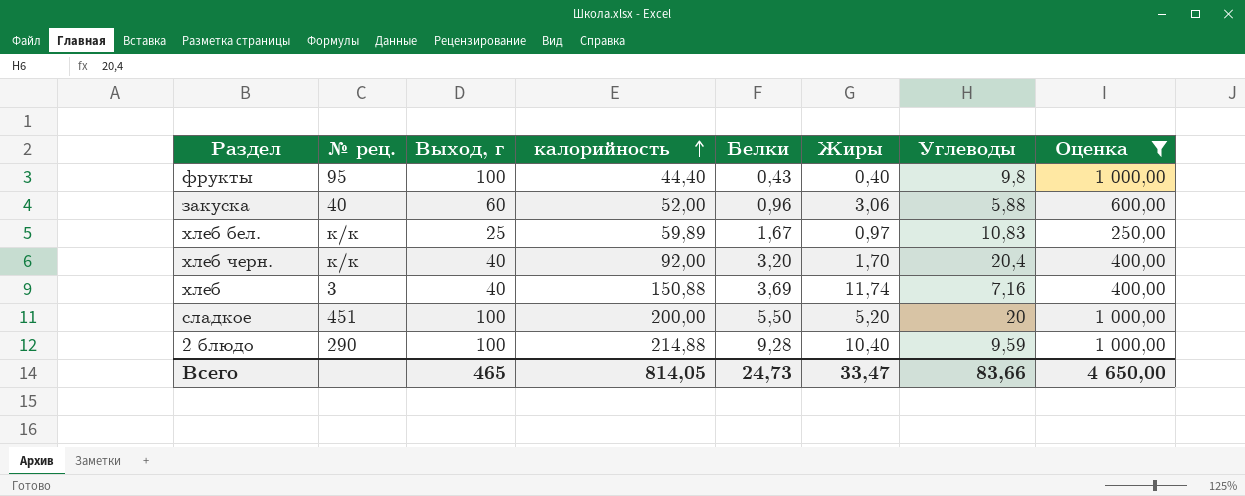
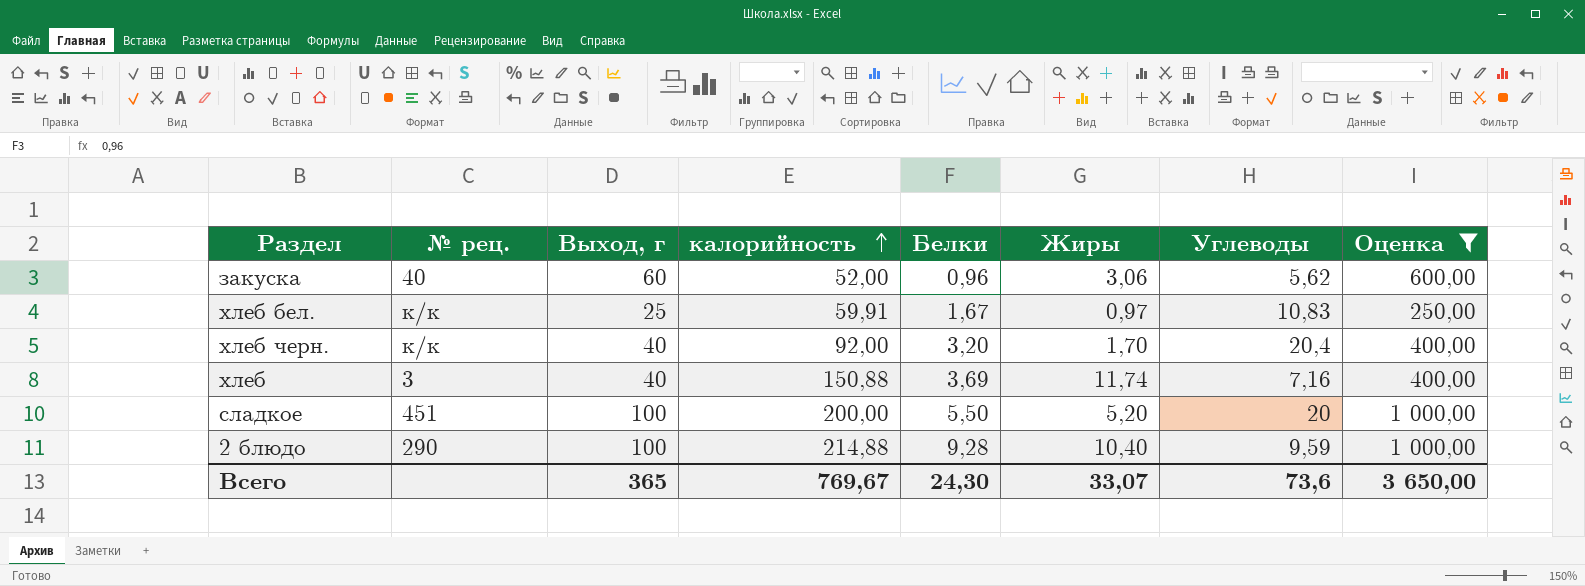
row фрукты: 95 | 100 | 44,40 | 0,43 | 0,40 | 9,8 | 1 000,00 -> none
закуска | Углеводы: 5,88 -> 5,62
хлеб бел. | калорийность: 59,89 -> 59,91
Всего | Выход, г: 465 -> 365
Всего | калорийность: 814,05 -> 769,67
Всего | Белки: 24,73 -> 24,30
Всего | Жиры: 33,47 -> 33,07
Всего | Углеводы: 83,66 -> 73,6
Всего | Оценка: 4 650,00 -> 3 650,00

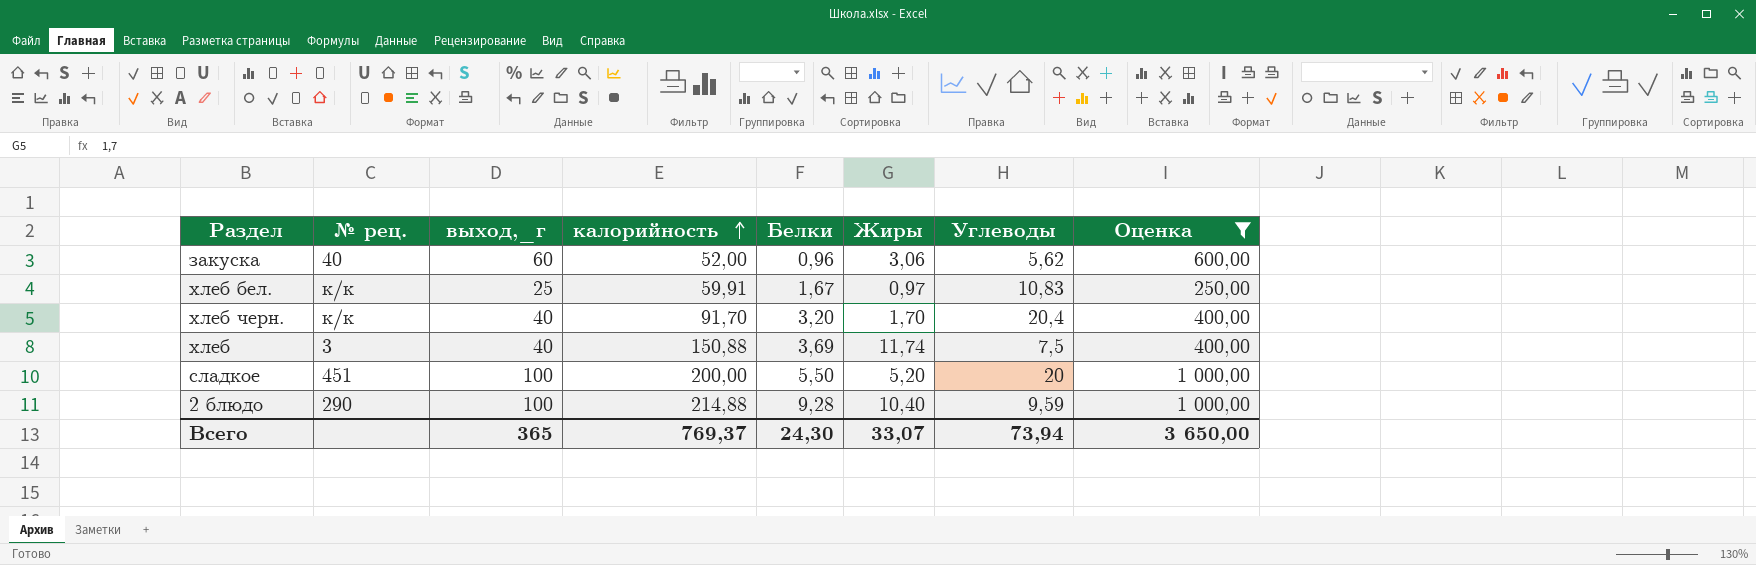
column name: Выход, г -> выход,_г
хлеб черн. | калорийность: 92,00 -> 91,70
хлеб | Углеводы: 7,16 -> 7,5
Всего | калорийность: 769,67 -> 769,37
Всего | Углеводы: 73,6 -> 73,94

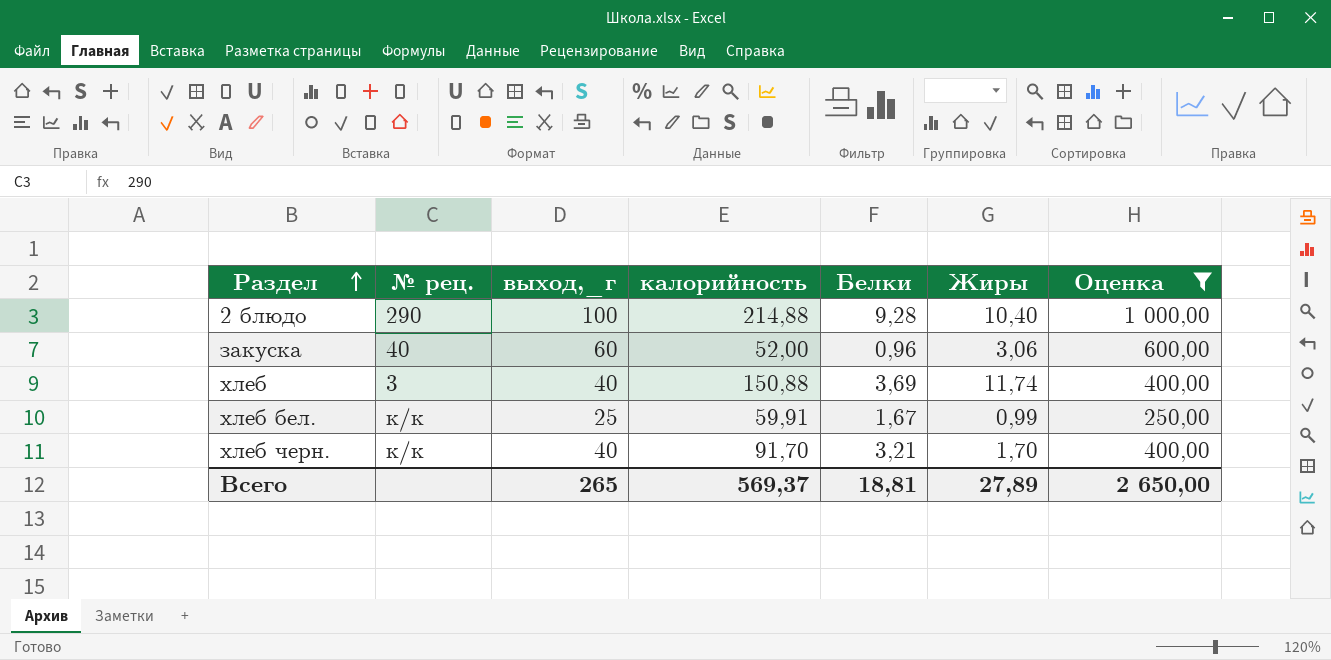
row order: калорийность ascending -> Раздел ascending
column Углеводы | position: 7 -> none
row сладкое: 451 | 100 | 200,00 | 5,50 | 5,20 | 20 | 1 000,00 -> none
хлеб бел. | Жиры: 0,97 -> 0,99
хлеб черн. | Белки: 3,20 -> 3,21
Всего | выход,_г: 365 -> 265
Всего | калорийность: 769,37 -> 569,37
Всего | Белки: 24,30 -> 18,81
Всего | Жиры: 33,07 -> 27,89
Всего | Оценка: 3 650,00 -> 2 650,00

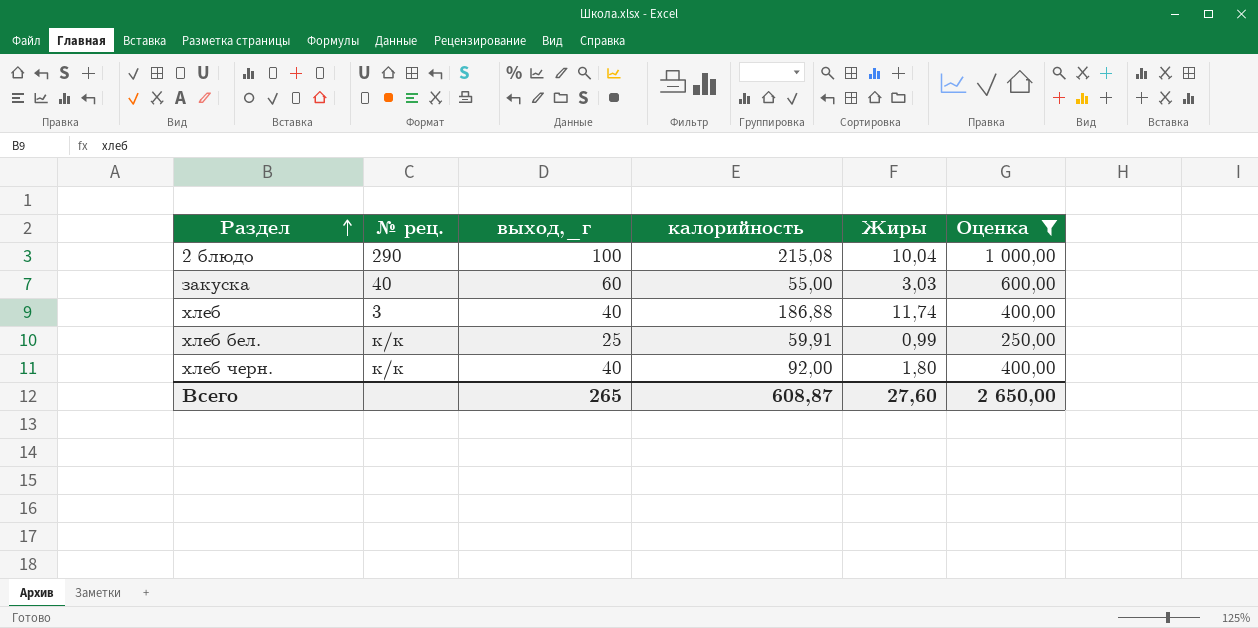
column Белки | position: 5 -> none
2 блюдо | калорийность: 214,88 -> 215,08
2 блюдо | Жиры: 10,40 -> 10,04
закуска | калорийность: 52,00 -> 55,00
закуска | Жиры: 3,06 -> 3,03
хлеб | калорийность: 150,88 -> 186,88
хлеб черн. | калорийность: 91,70 -> 92,00
хлеб черн. | Жиры: 1,70 -> 1,80
Всего | калорийность: 569,37 -> 608,87
Всего | Жиры: 27,89 -> 27,60

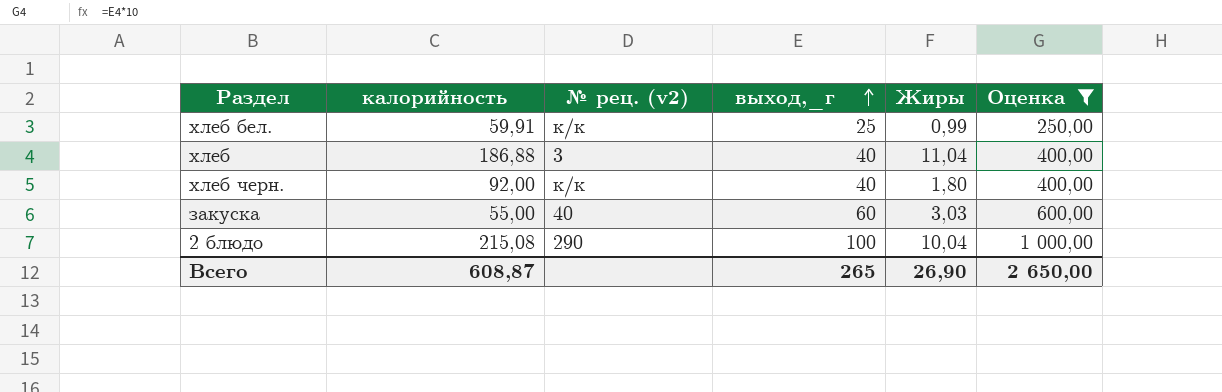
row order: Раздел ascending -> выход,_г ascending
column калорийность | position: 4 -> 2
column name: № рец. -> № рец. (v2)
хлеб | Жиры: 11,74 -> 11,04
Всего | Жиры: 27,60 -> 26,90

